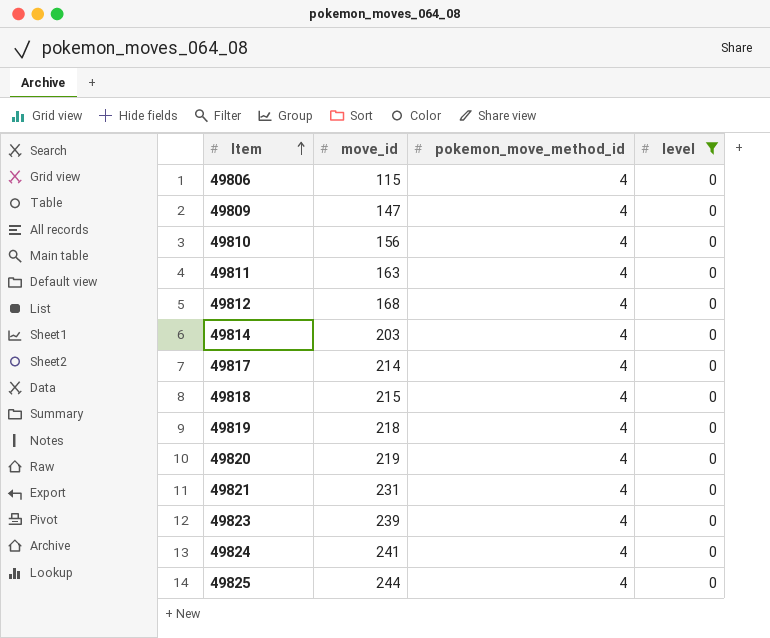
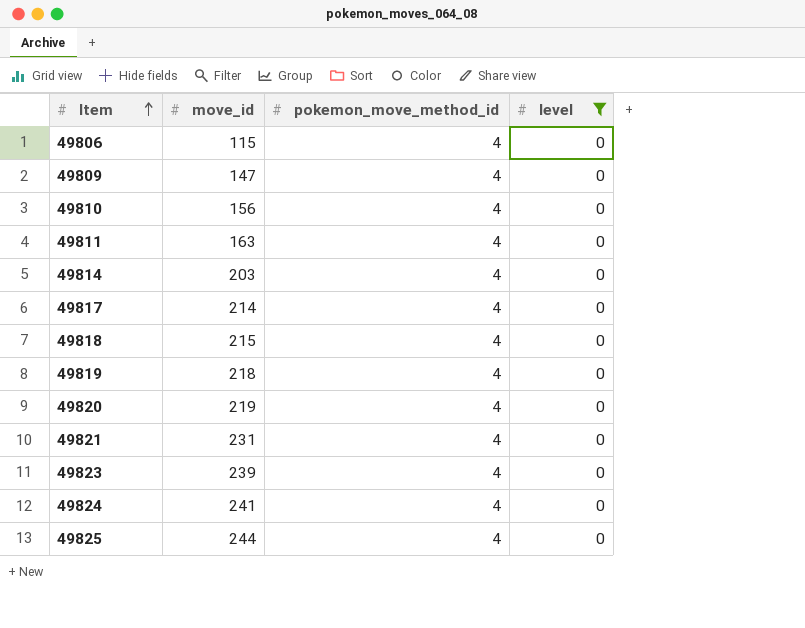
row 49812: 168 | 4 | 0 -> none

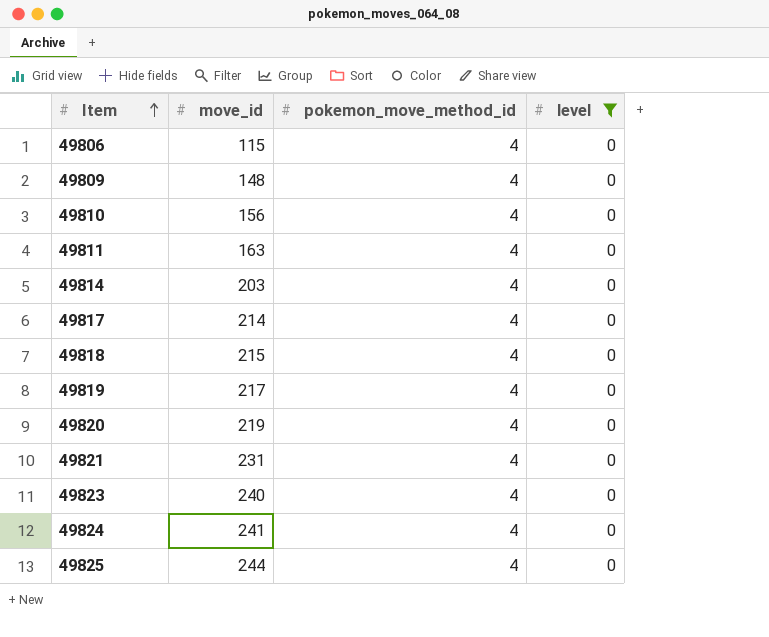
49809 | move_id: 147 -> 148
49819 | move_id: 218 -> 217
49823 | move_id: 239 -> 240

